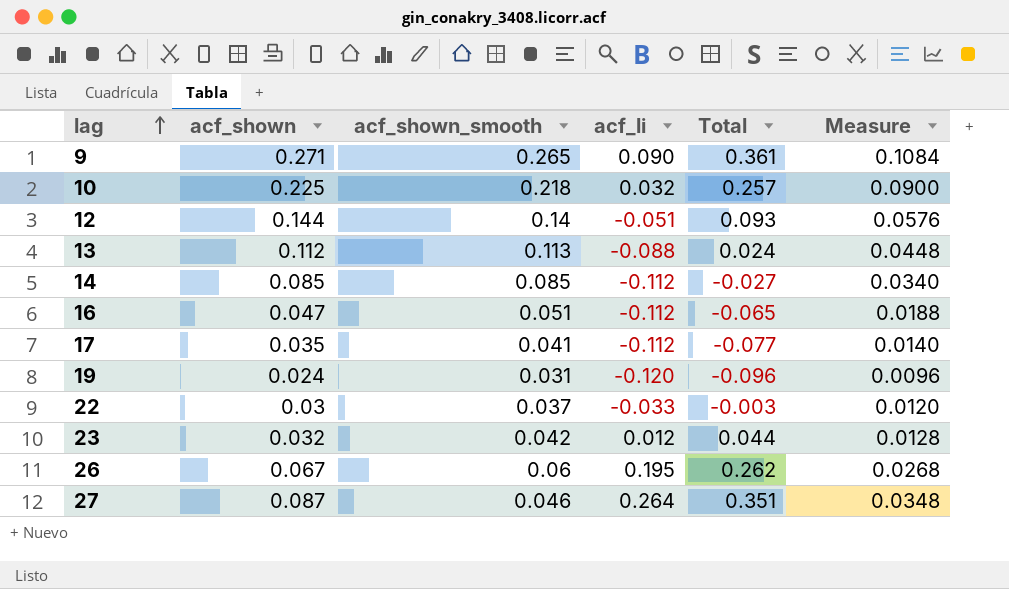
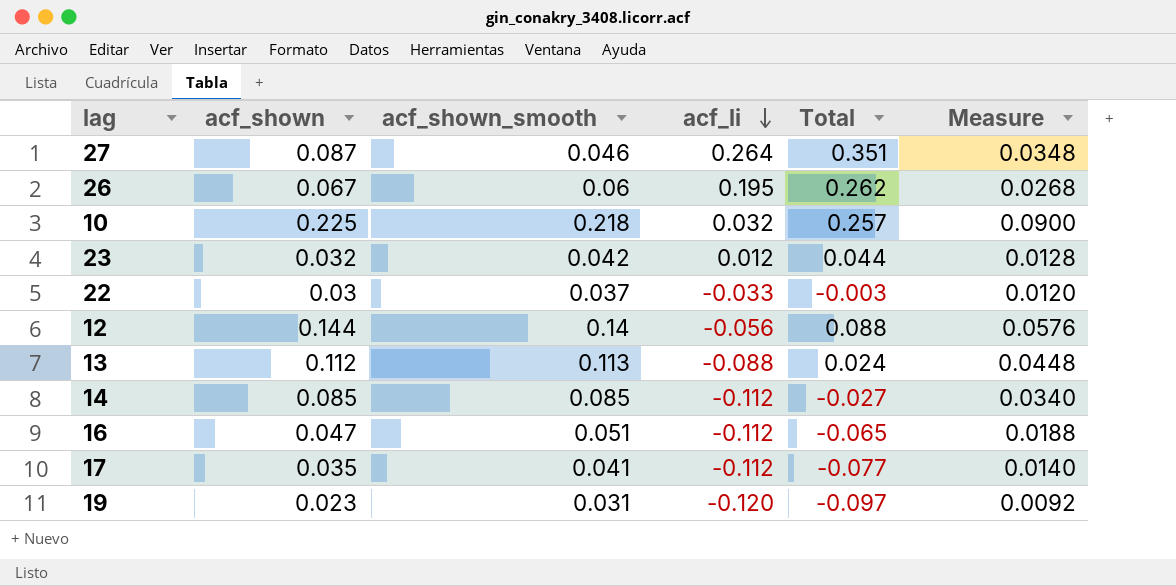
row order: lag ascending -> acf_li descending
row 9: 0.271 | 0.265 | 0.090 | 0.361 | 0.1084 -> none
12 | acf_li: -0.051 -> -0.056
12 | Total: 0.093 -> 0.088
19 | acf_shown: 0.024 -> 0.023
19 | Total: -0.096 -> -0.097
19 | Measure: 0.0096 -> 0.0092

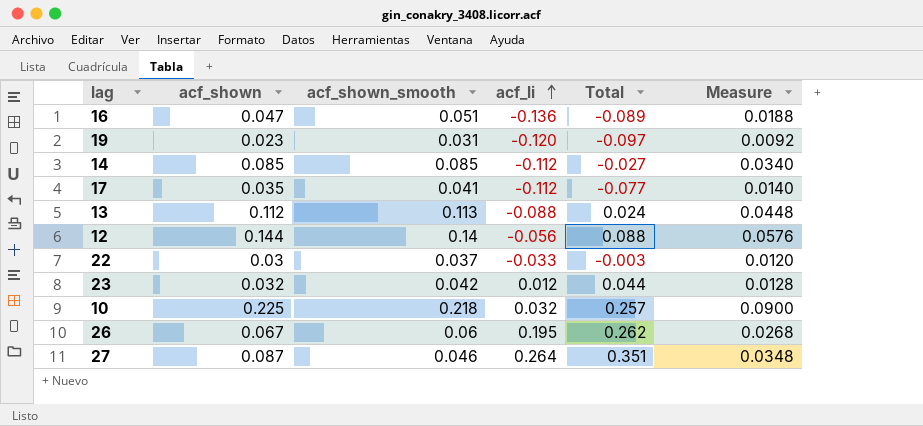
row order: acf_li descending -> acf_li ascending
16 | acf_li: -0.112 -> -0.136
16 | Total: -0.065 -> -0.089

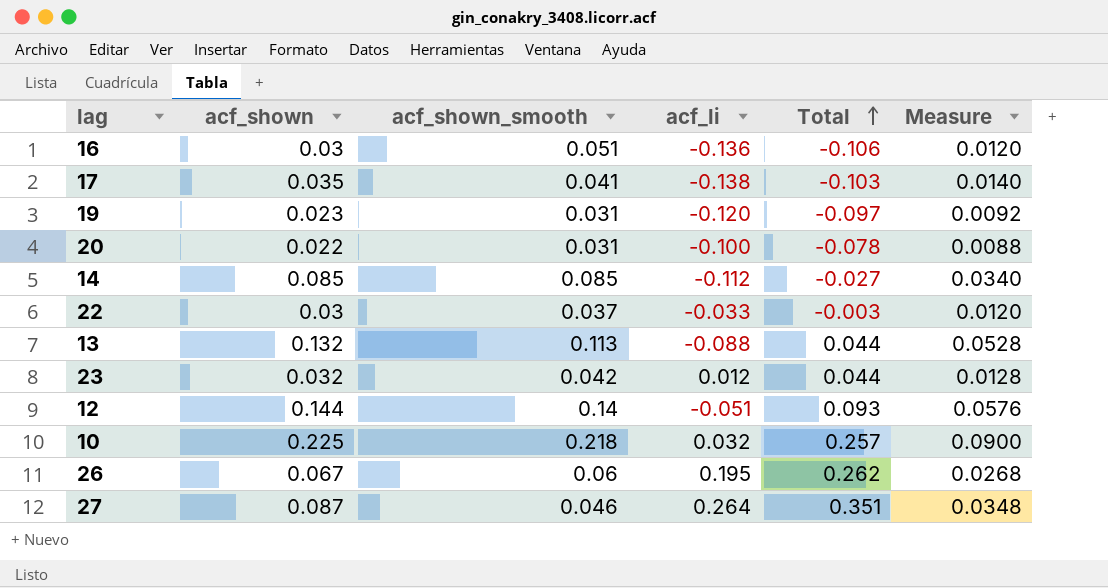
row order: acf_li ascending -> Total ascending
16 | acf_shown: 0.047 -> 0.03
16 | Total: -0.089 -> -0.106
16 | Measure: 0.0188 -> 0.0120
17 | acf_li: -0.112 -> -0.138
17 | Total: -0.077 -> -0.103
row 20: none -> 0.022 | 0.031 | -0.100 | -0.078 | 0.0088
13 | acf_shown: 0.112 -> 0.132
13 | Total: 0.024 -> 0.044
13 | Measure: 0.0448 -> 0.0528
12 | acf_li: -0.056 -> -0.051
12 | Total: 0.088 -> 0.093

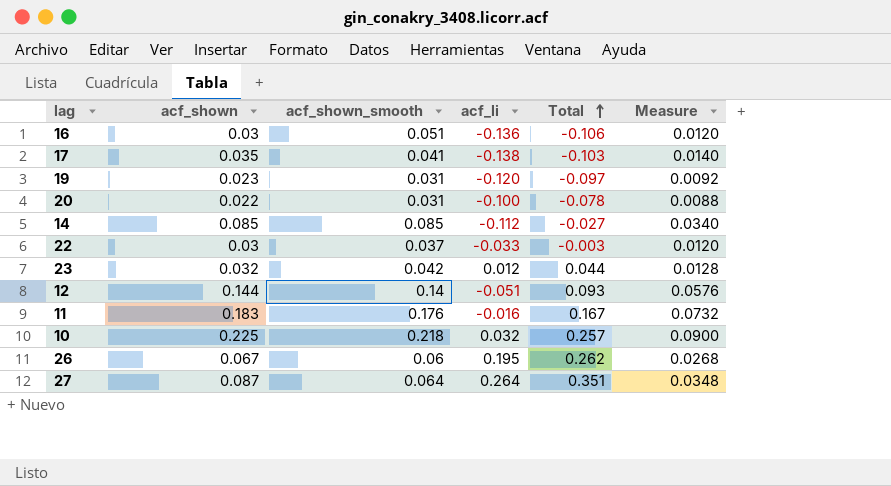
row 13: 0.132 | 0.113 | -0.088 | 0.044 | 0.0528 -> none
row 11: none -> 0.183 | 0.176 | -0.016 | 0.167 | 0.0732
27 | acf_shown_smooth: 0.046 -> 0.064

